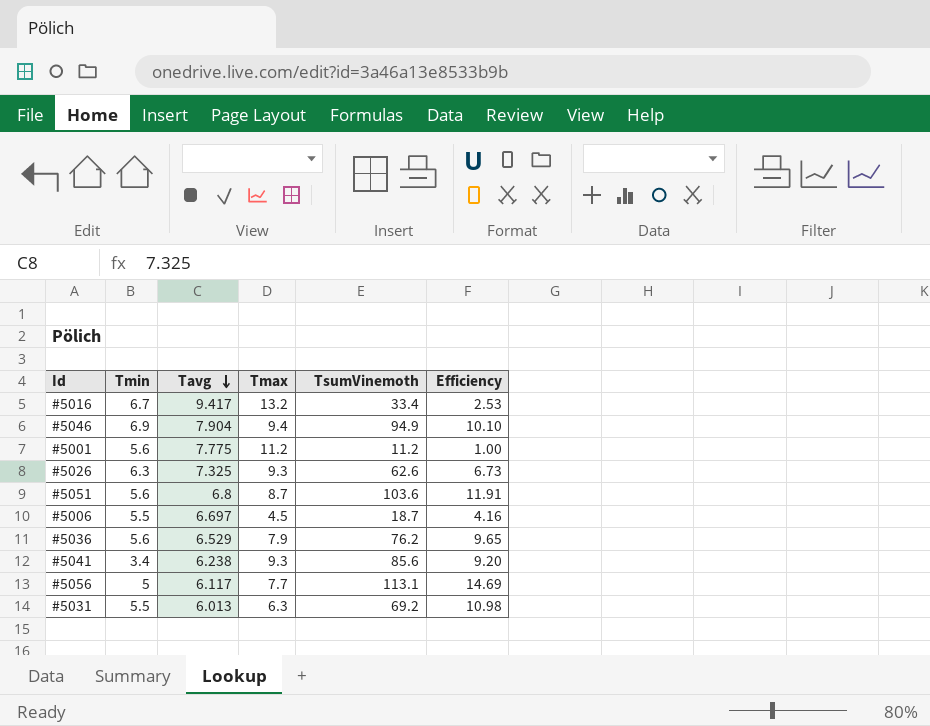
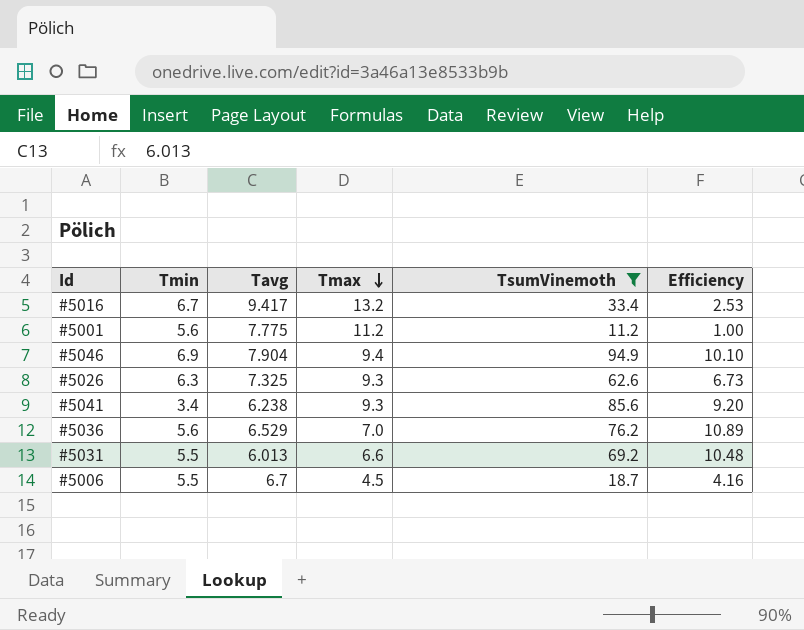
filter: none -> TsumVinemoth <= 94.9
row order: Tavg descending -> Tmax descending
#5036 | Tmax: 7.9 -> 7.0
#5036 | Efficiency: 9.65 -> 10.89
#5031 | Tmax: 6.3 -> 6.6
#5031 | Efficiency: 10.98 -> 10.48
#5006 | Tavg: 6.697 -> 6.7

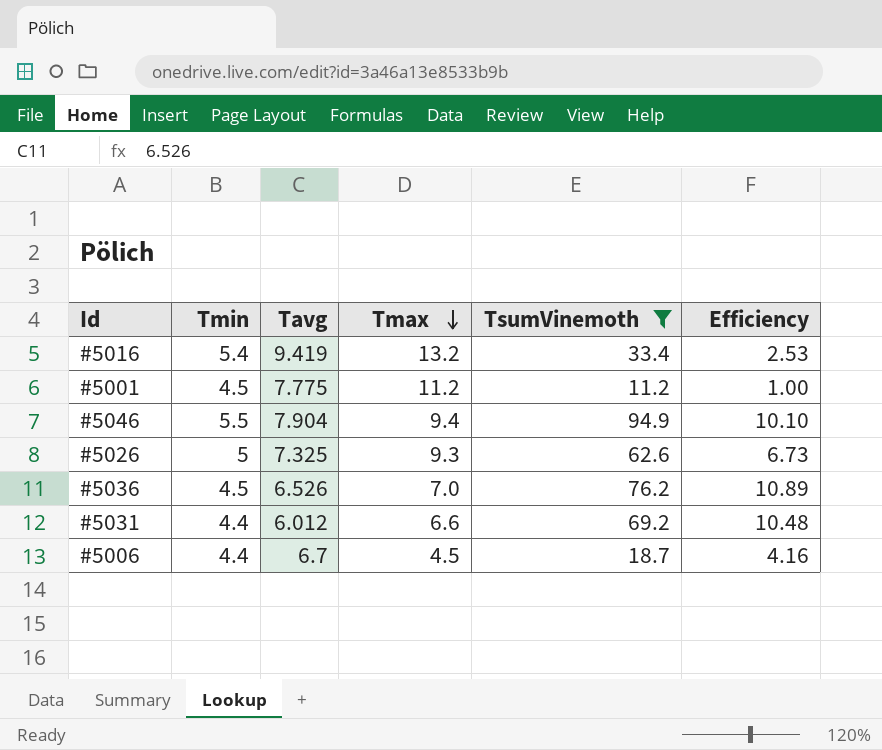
row #5041: 3.4 | 6.238 | 9.3 | 85.6 | 9.20 -> none
#5016 | Tmin: 6.7 -> 5.4
#5016 | Tavg: 9.417 -> 9.419
#5001 | Tmin: 5.6 -> 4.5
#5046 | Tmin: 6.9 -> 5.5
#5026 | Tmin: 6.3 -> 5
#5036 | Tmin: 5.6 -> 4.5
#5036 | Tavg: 6.529 -> 6.526
#5031 | Tmin: 5.5 -> 4.4
#5031 | Tavg: 6.013 -> 6.012
#5006 | Tmin: 5.5 -> 4.4

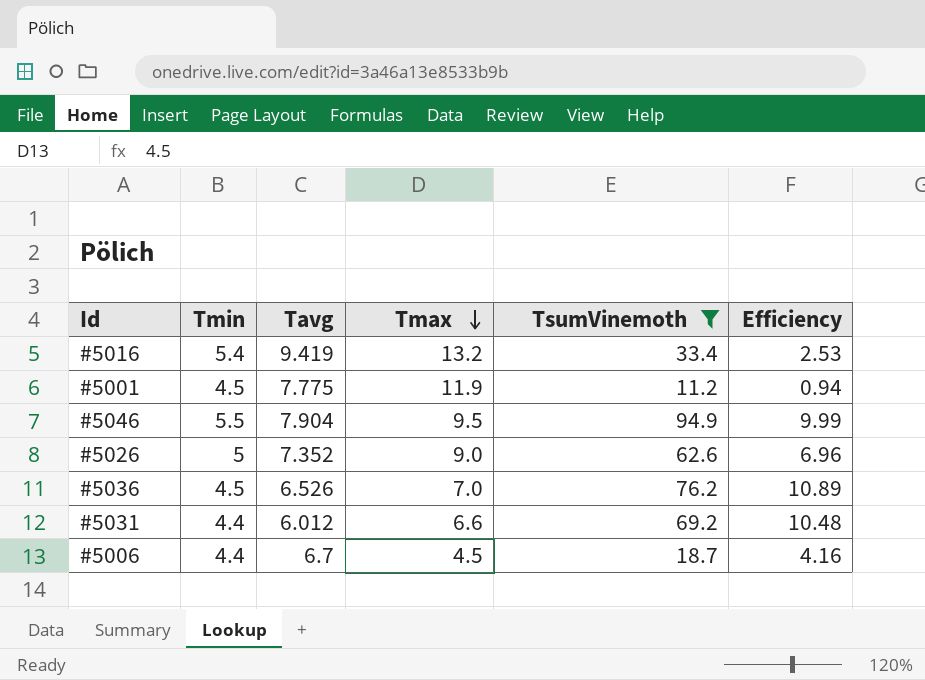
#5001 | Tmax: 11.2 -> 11.9
#5001 | Efficiency: 1.00 -> 0.94
#5046 | Tmax: 9.4 -> 9.5
#5046 | Efficiency: 10.10 -> 9.99
#5026 | Tavg: 7.325 -> 7.352
#5026 | Tmax: 9.3 -> 9.0
#5026 | Efficiency: 6.73 -> 6.96

